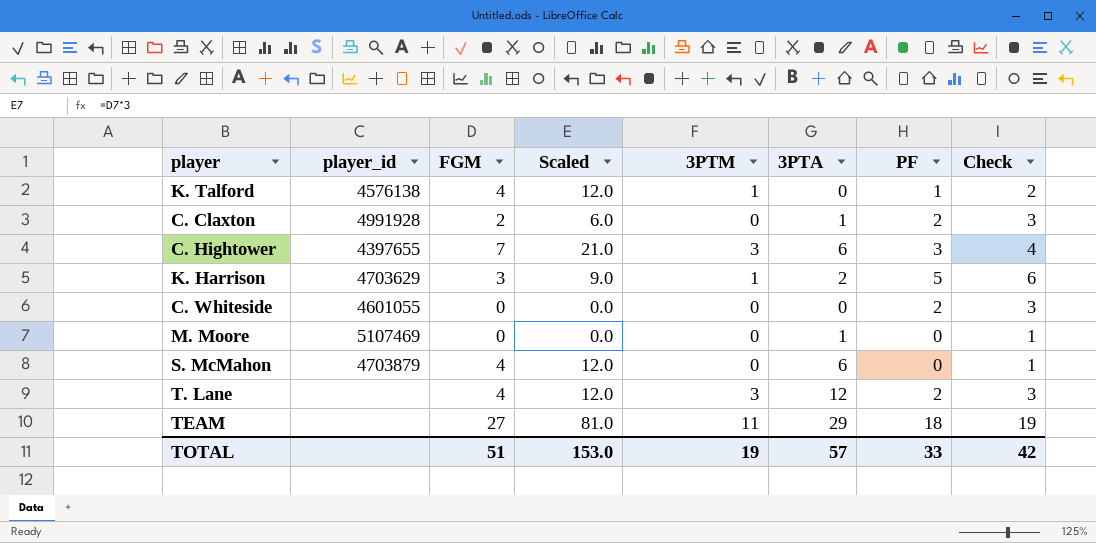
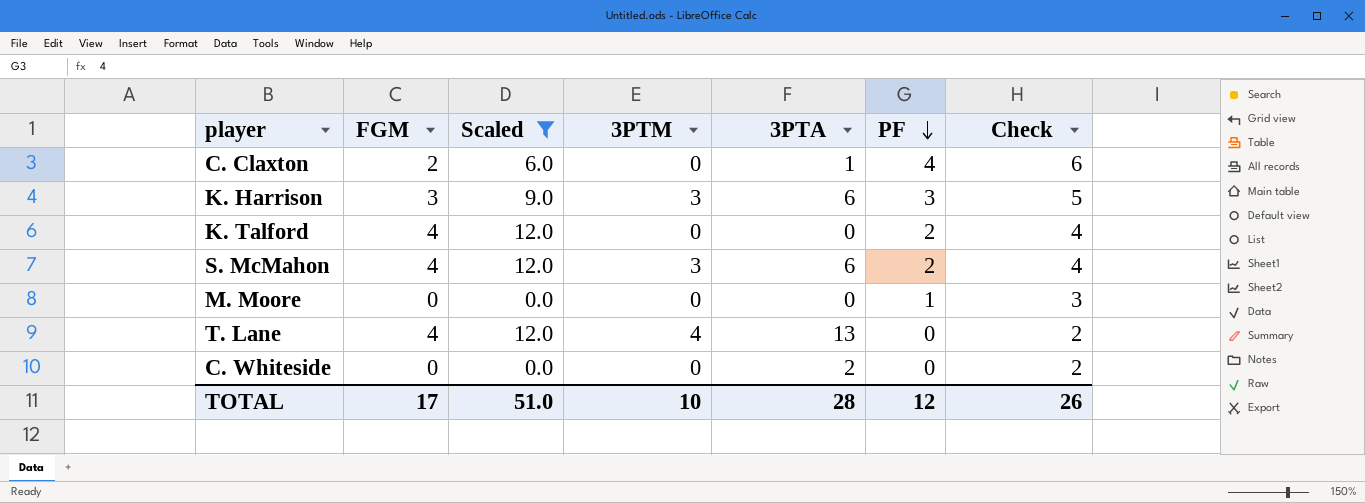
filter: none -> Scaled <= 12.0
row order: none -> PF descending
column player_id | position: 2 -> none
column Check | formula: [PF] + 1 -> [PF] + 2
C. Claxton | PF: 2 -> 4
K. Harrison | 3PTM: 1 -> 3
K. Harrison | 3PTA: 2 -> 6
K. Harrison | PF: 5 -> 3
K. Talford | 3PTM: 1 -> 0
K. Talford | PF: 1 -> 2
S. McMahon | 3PTM: 0 -> 3
S. McMahon | PF: 0 -> 2
M. Moore | 3PTA: 1 -> 0
M. Moore | PF: 0 -> 1
T. Lane | 3PTM: 3 -> 4
T. Lane | 3PTA: 12 -> 13
T. Lane | PF: 2 -> 0
C. Whiteside | 3PTA: 0 -> 2
C. Whiteside | PF: 2 -> 0
TOTAL | FGM: 51 -> 17
TOTAL | Scaled: 153.0 -> 51.0
TOTAL | 3PTM: 19 -> 10
TOTAL | 3PTA: 57 -> 28
TOTAL | PF: 33 -> 12
TOTAL | Check: 42 -> 26

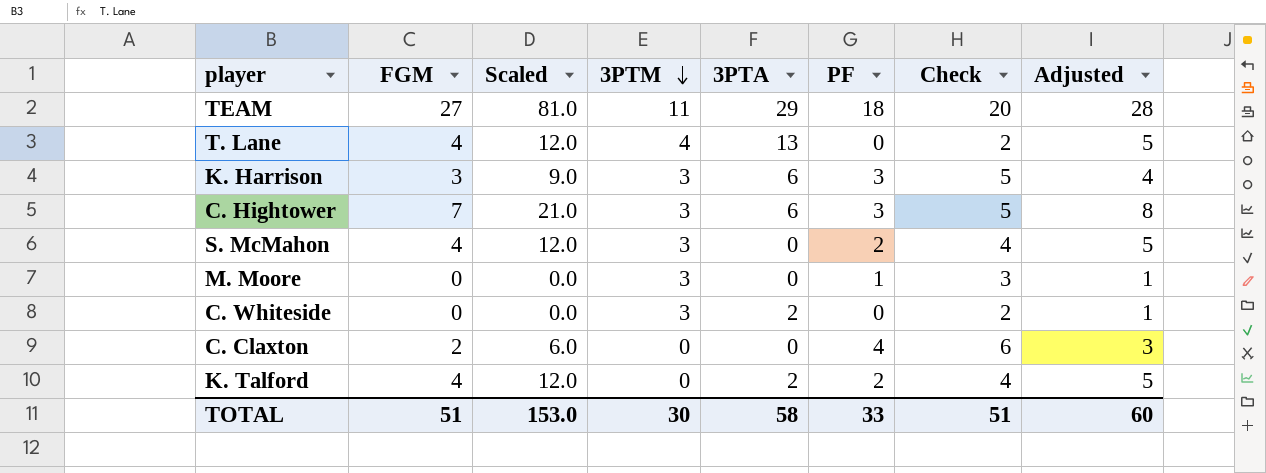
filter: Scaled <= 12.0 -> none
row order: PF descending -> 3PTM descending
column Adjusted | formula: none -> [FGM] + 1
S. McMahon | 3PTA: 6 -> 0
M. Moore | 3PTM: 0 -> 3
C. Whiteside | 3PTM: 0 -> 3
C. Claxton | 3PTA: 1 -> 0
K. Talford | 3PTA: 0 -> 2
TOTAL | FGM: 17 -> 51
TOTAL | Scaled: 51.0 -> 153.0
TOTAL | 3PTM: 10 -> 30
TOTAL | 3PTA: 28 -> 58
TOTAL | PF: 12 -> 33
TOTAL | Check: 26 -> 51

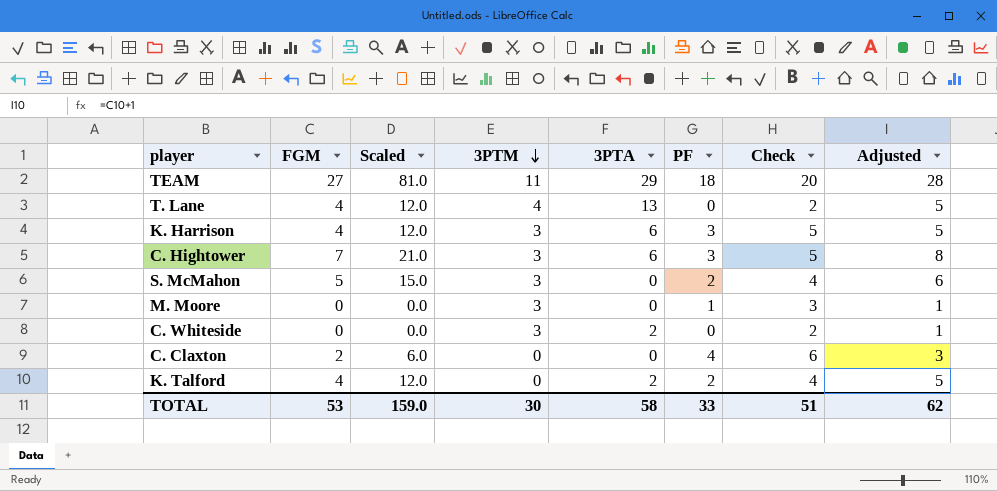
K. Harrison | FGM: 3 -> 4
K. Harrison | Scaled: 9.0 -> 12.0
K. Harrison | Adjusted: 4 -> 5
S. McMahon | FGM: 4 -> 5
S. McMahon | Scaled: 12.0 -> 15.0
S. McMahon | Adjusted: 5 -> 6
TOTAL | FGM: 51 -> 53
TOTAL | Scaled: 153.0 -> 159.0
TOTAL | Adjusted: 60 -> 62

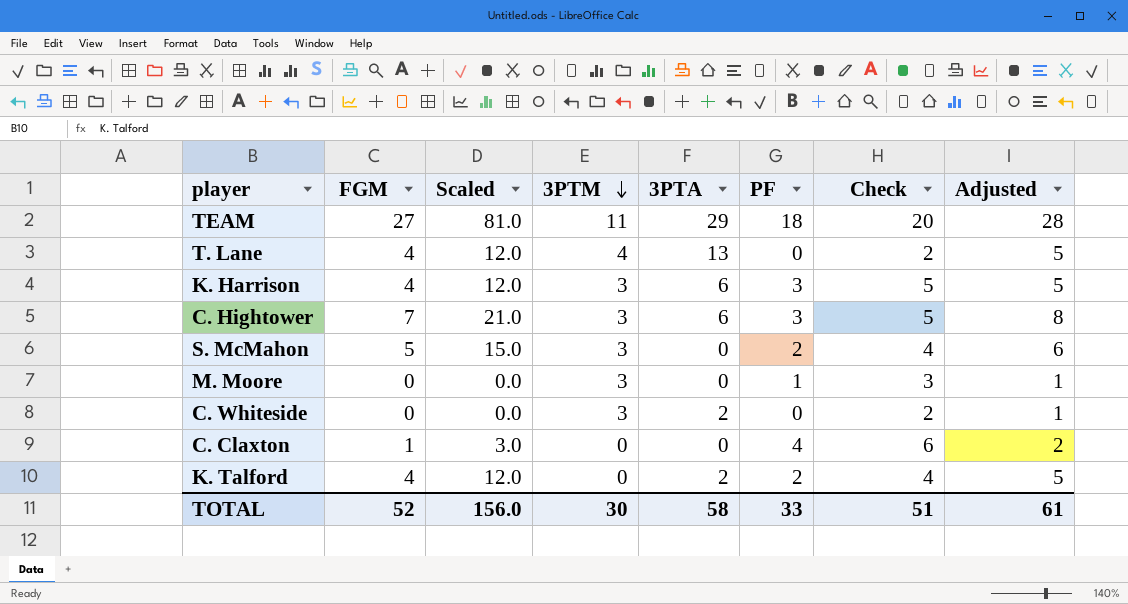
C. Claxton | FGM: 2 -> 1
C. Claxton | Scaled: 6.0 -> 3.0
C. Claxton | Adjusted: 3 -> 2
TOTAL | FGM: 53 -> 52
TOTAL | Scaled: 159.0 -> 156.0
TOTAL | Adjusted: 62 -> 61

